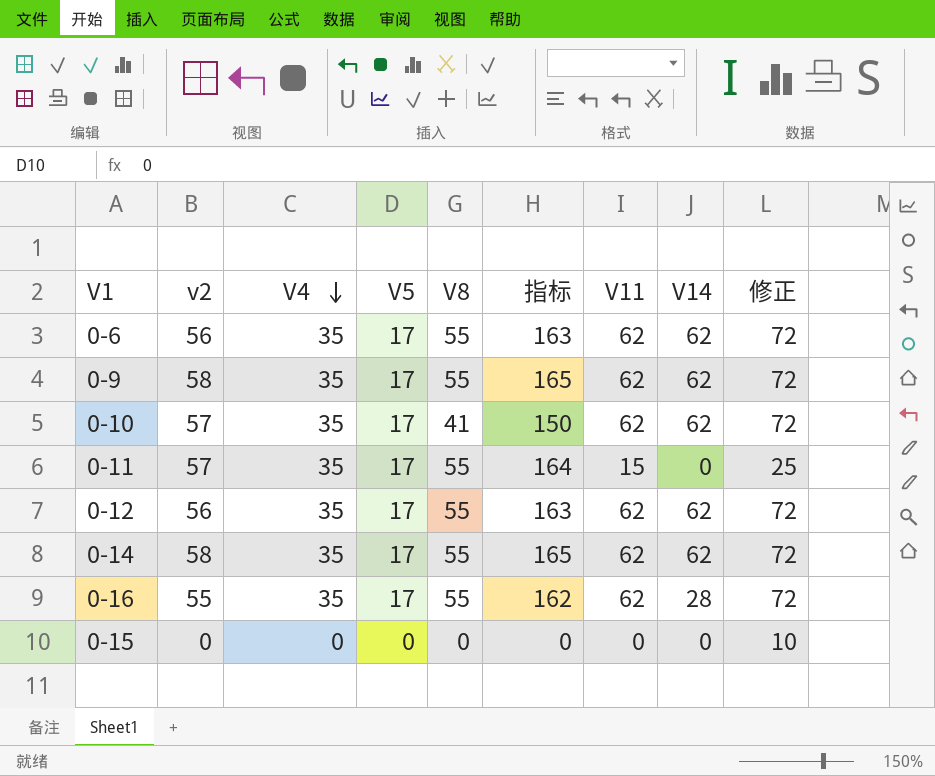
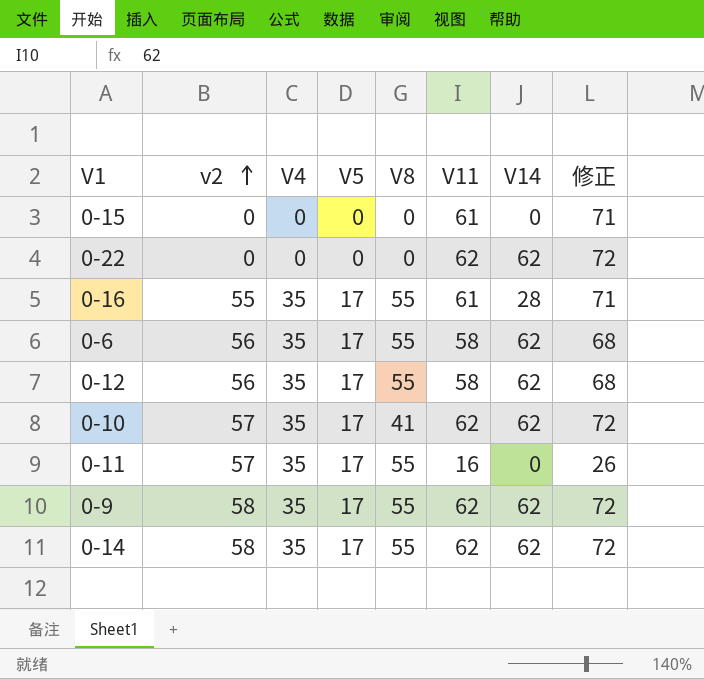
row order: V4 descending -> v2 ascending
column 指标 | formula: [v2] + [V4] + [V5] + [V8] -> none
0-15 | V11: 0 -> 61
0-15 | 修正: 10 -> 71
row 0-22: none -> 0 | 0 | 0 | 0 | 62 | 62 | 72
0-16 | V11: 62 -> 61
0-16 | 修正: 72 -> 71
0-6 | V11: 62 -> 58
0-6 | 修正: 72 -> 68
0-12 | V11: 62 -> 58
0-12 | 修正: 72 -> 68
0-11 | V11: 15 -> 16
0-11 | 修正: 25 -> 26

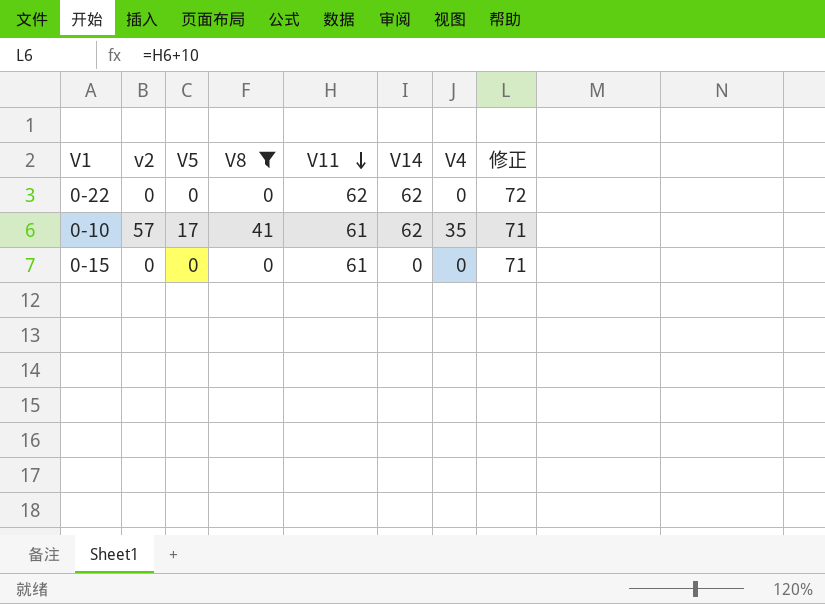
filter: none -> V8 != 55
row order: v2 ascending -> V11 descending
column V4 | position: 3 -> 7
0-10 | V11: 62 -> 61
0-10 | 修正: 72 -> 71

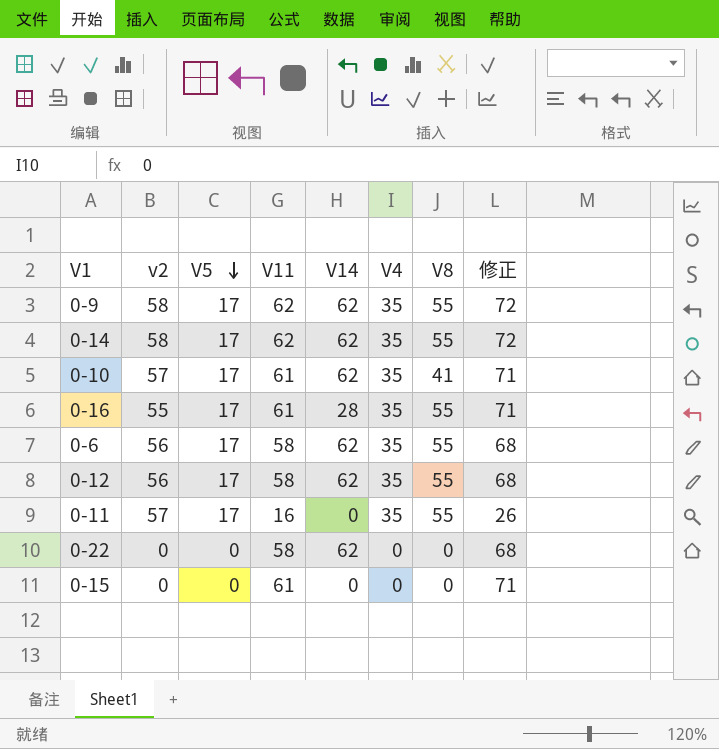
filter: V8 != 55 -> none
row order: V11 descending -> V5 descending
column V8 | position: 4 -> 7
0-22 | V11: 62 -> 58
0-22 | 修正: 72 -> 68

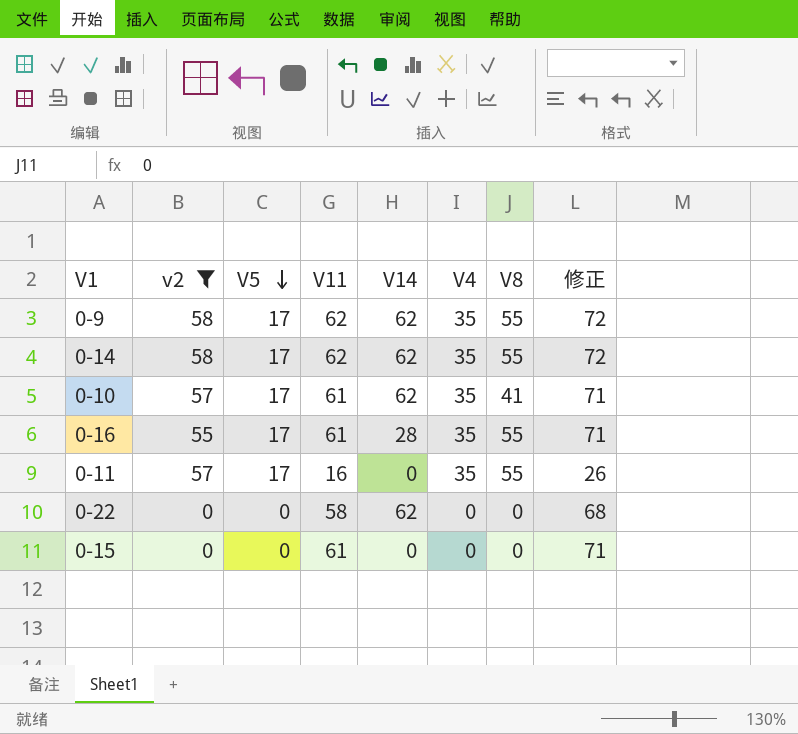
filter: none -> v2 != 56

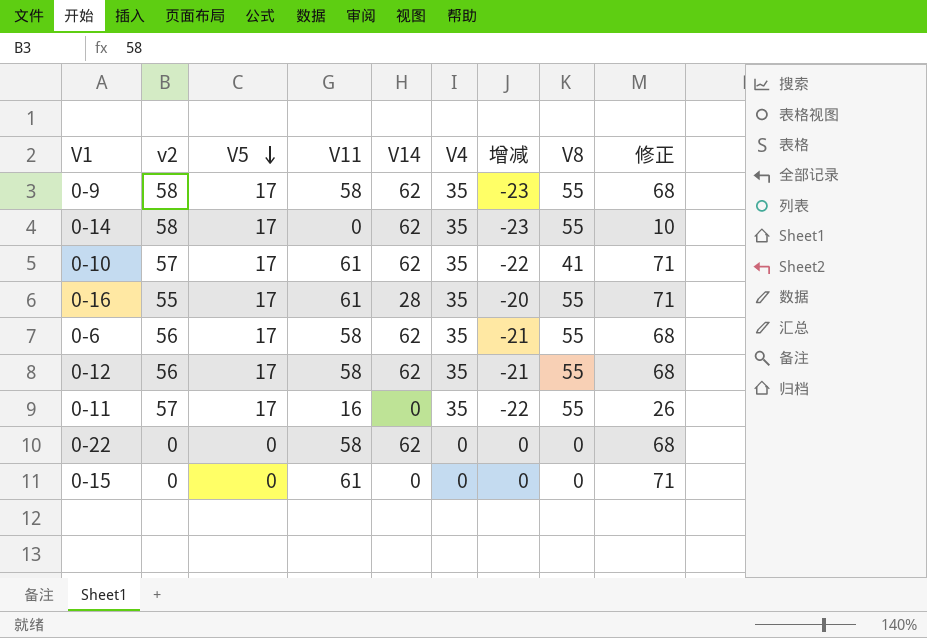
filter: v2 != 56 -> none
column 增减 | formula: none -> [V4] - [v2]
0-9 | V11: 62 -> 58
0-9 | 修正: 72 -> 68
0-14 | V11: 62 -> 0
0-14 | 修正: 72 -> 10

